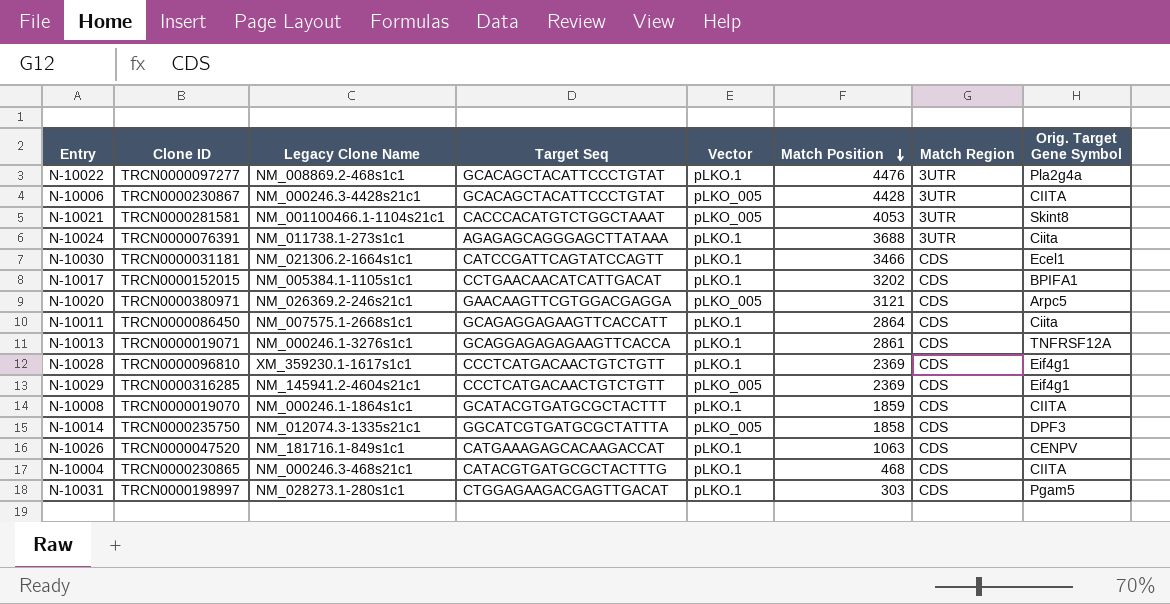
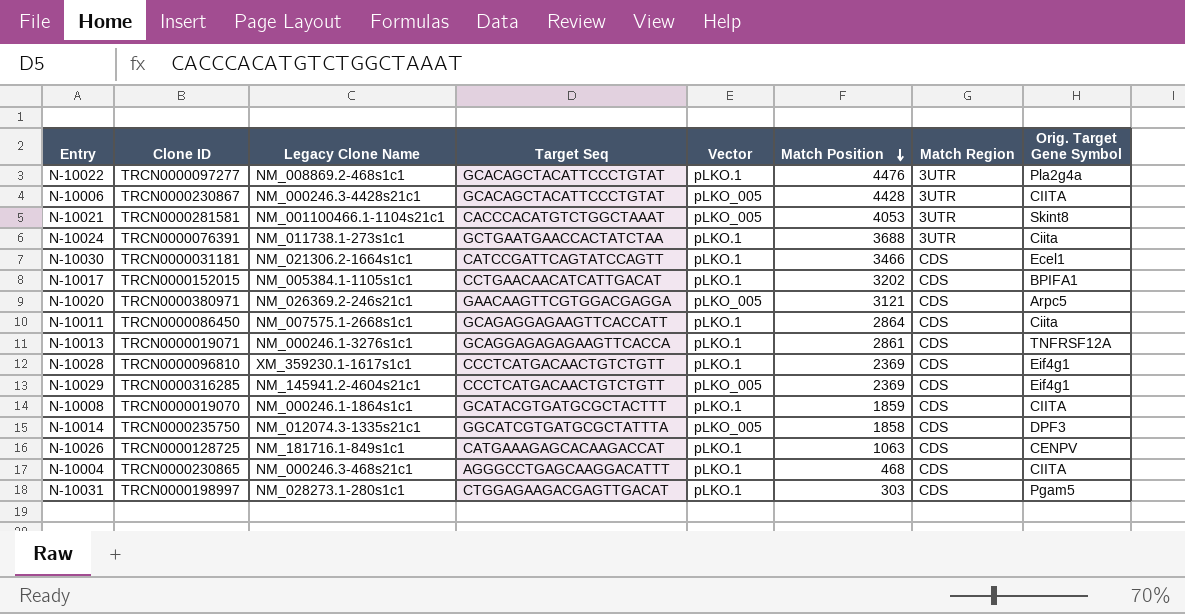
N-10024 | Target Seq: AGAGAGCAGGGAGCTTATAAA -> GCTGAATGAACCACTATCTAA
N-10026 | Clone ID: TRCN0000047520 -> TRCN0000128725
N-10004 | Target Seq: CATACGTGATGCGCTACTTTG -> AGGGCCTGAGCAAGGACATTT

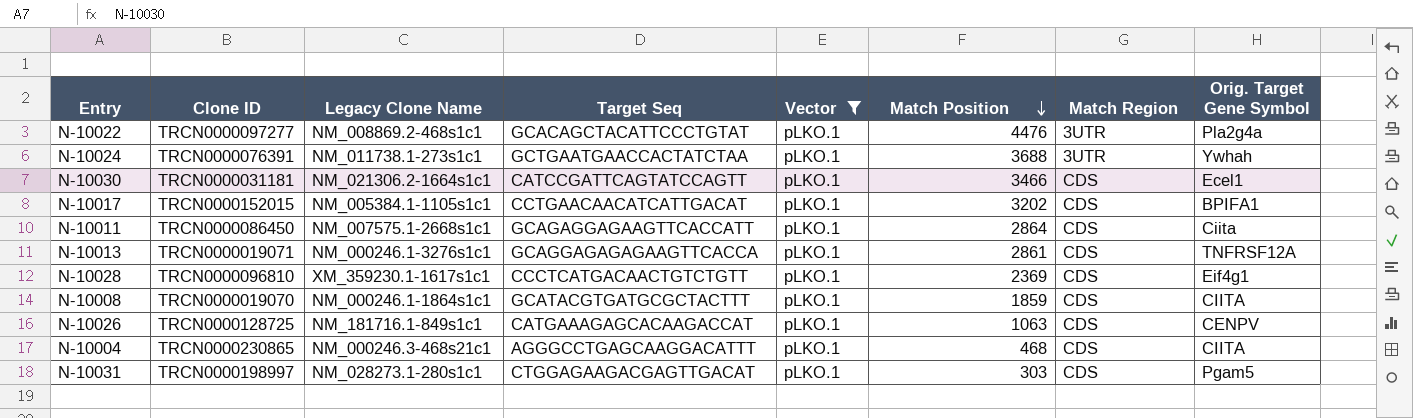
filter: none -> Vector = pLKO.1
N-10024 | Orig. Target Gene Symbol: Ciita -> Ywhah

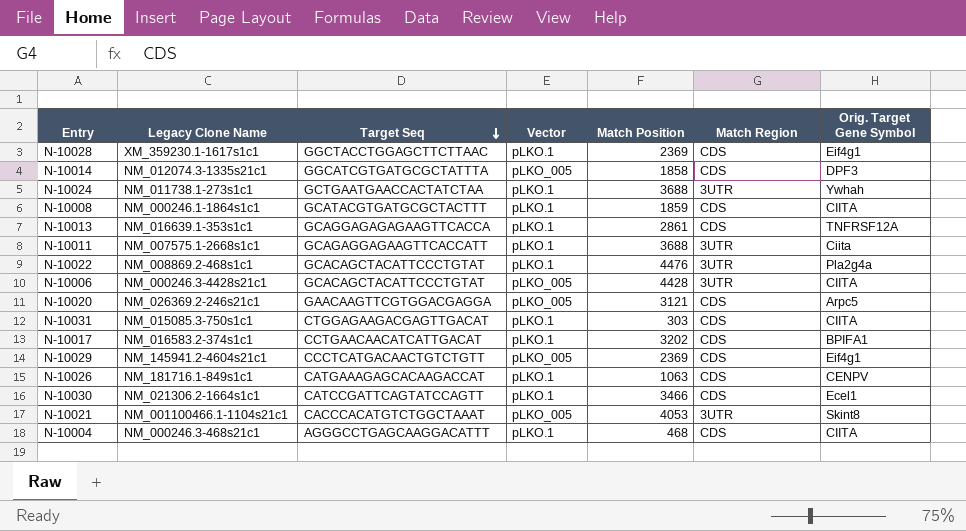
filter: Vector = pLKO.1 -> none
row order: Match Position descending -> Target Seq descending
column Clone ID | position: 2 -> none
N-10028 | Target Seq: CCCTCATGACAACTGTCTGTT -> GGCTACCTGGAGCTTCTTAAC
N-10013 | Legacy Clone Name: NM_000246.1-3276s1c1 -> NM_016639.1-353s1c1
N-10011 | Match Position: 2864 -> 3688
N-10011 | Match Region: CDS -> 3UTR
N-10031 | Legacy Clone Name: NM_028273.1-280s1c1 -> NM_015085.3-750s1c1
N-10031 | Orig. Target Gene Symbol: Pgam5 -> CIITA
N-10017 | Legacy Clone Name: NM_005384.1-1105s1c1 -> NM_016583.2-374s1c1

